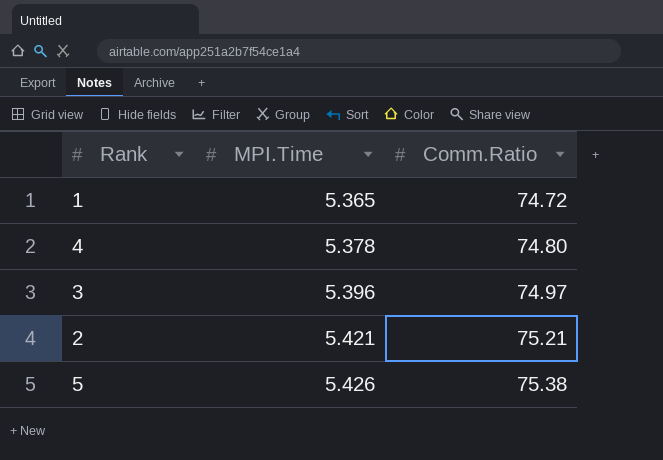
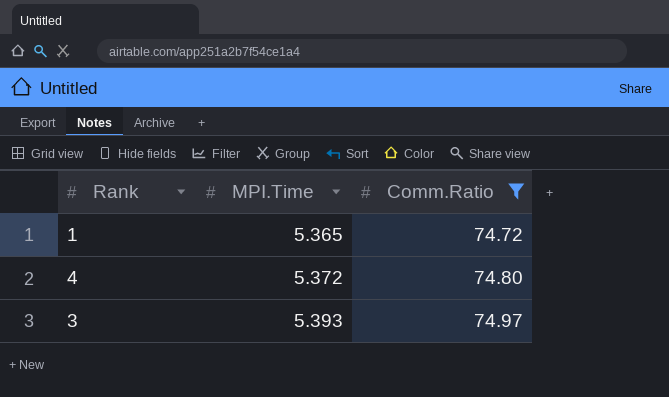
filter: none -> Comm.Ratio <= 74.97
4 | MPI.Time: 5.378 -> 5.372
3 | MPI.Time: 5.396 -> 5.393

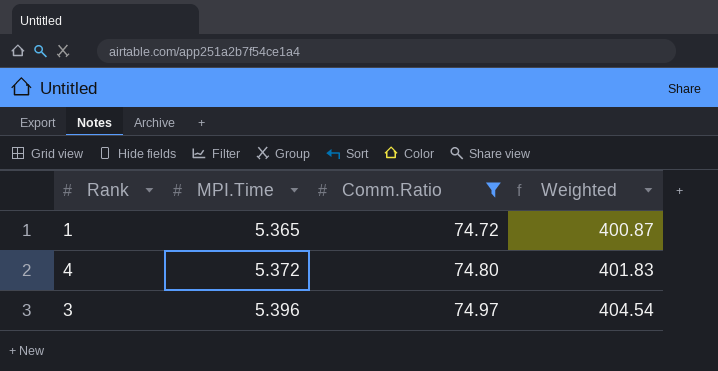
column Weighted | formula: none -> [MPI.Time] * [Comm.Ratio]
3 | MPI.Time: 5.393 -> 5.396

